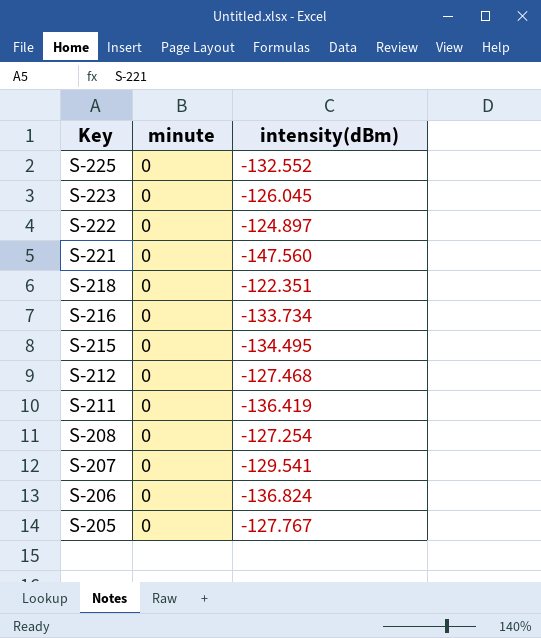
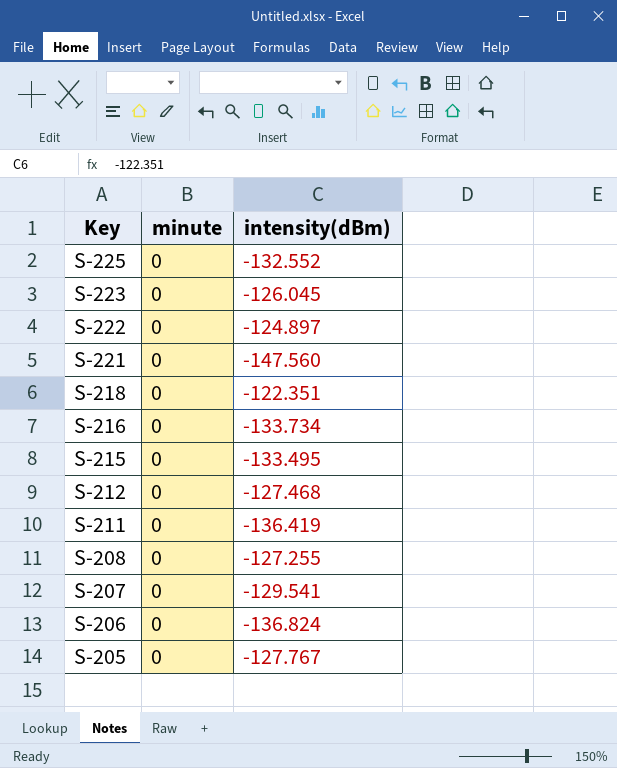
S-215 | intensity(dBm): -134.495 -> -133.495
S-208 | intensity(dBm): -127.254 -> -127.255

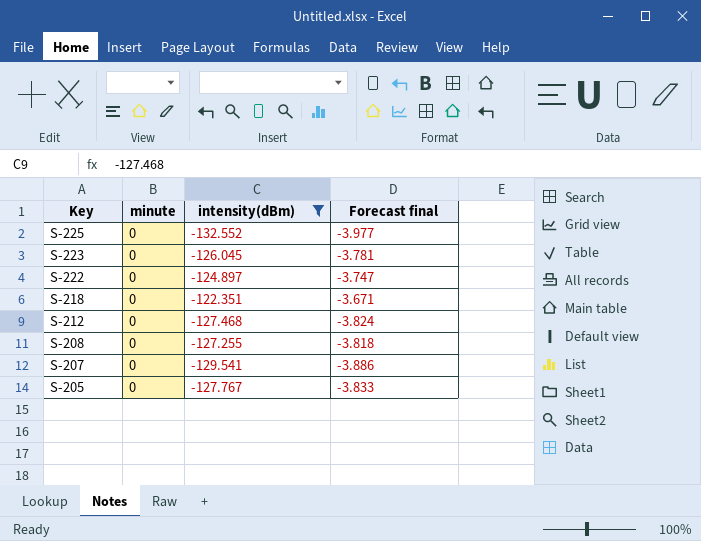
filter: none -> intensity(dBm) >= -132.552
column Forecast final | formula: none -> [intensity(dBm)] * 0.03

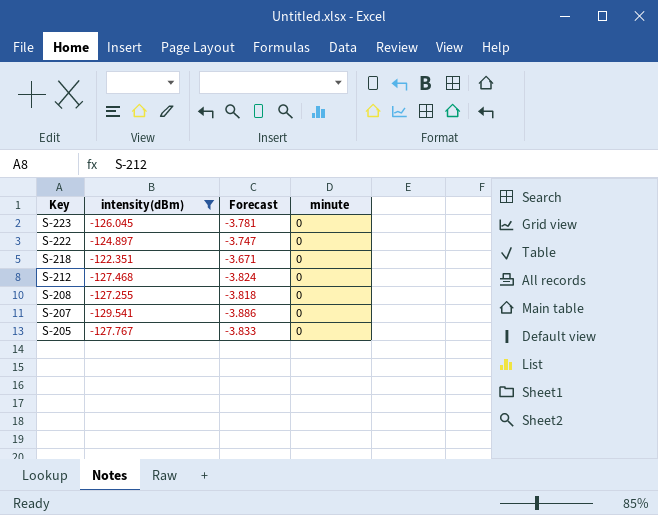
column name: Forecast final -> Forecast
column minute | position: 2 -> 4
row S-225: 0 | -132.552 | -3.977 -> none

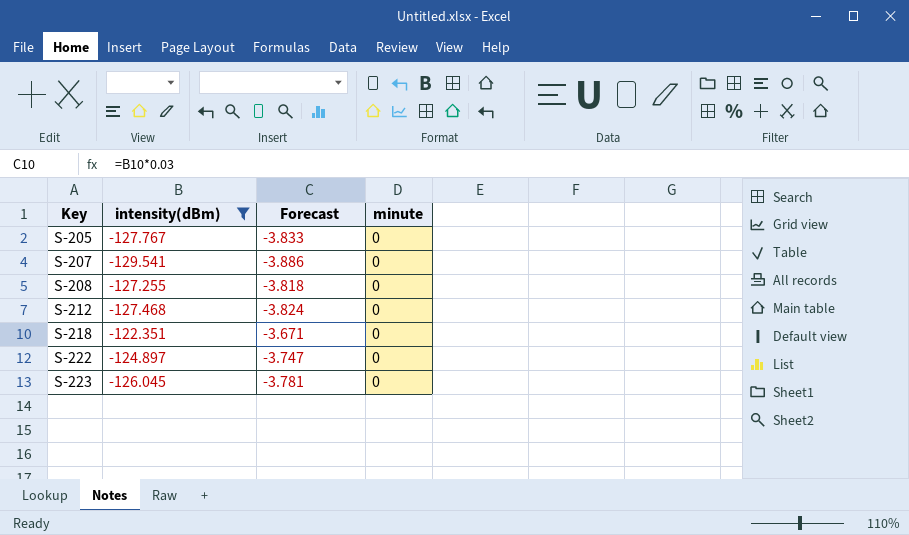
row order: Key descending -> Key ascending

